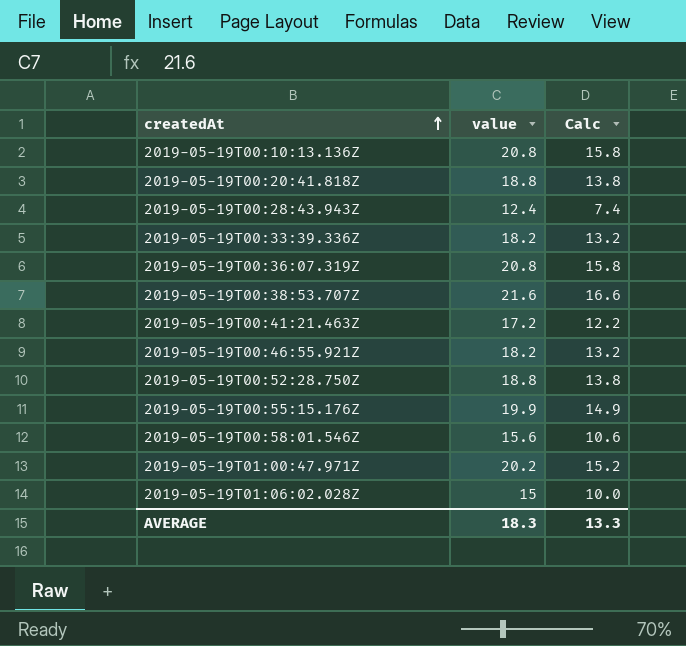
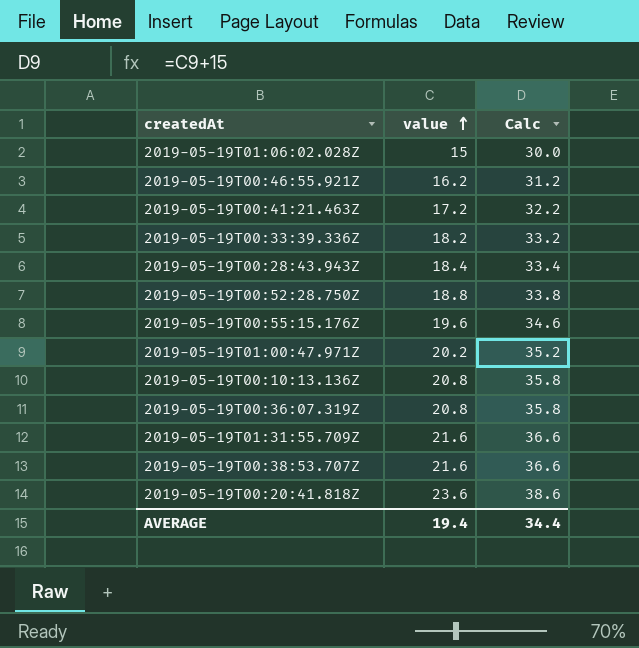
row order: createdAt ascending -> value ascending
column Calc | formula: [value] - 5 -> [value] + 15
row 2019-05-19T00:58:01.546Z: 15.6 | 10.6 -> none
2019-05-19T00:46:55.921Z | value: 18.2 -> 16.2
2019-05-19T00:28:43.943Z | value: 12.4 -> 18.4
2019-05-19T00:55:15.176Z | value: 19.9 -> 19.6
row 2019-05-19T01:31:55.709Z: none -> 21.6 | 36.6
2019-05-19T00:20:41.818Z | value: 18.8 -> 23.6
AVERAGE | value: 18.3 -> 19.4
AVERAGE | Calc: 13.3 -> 34.4

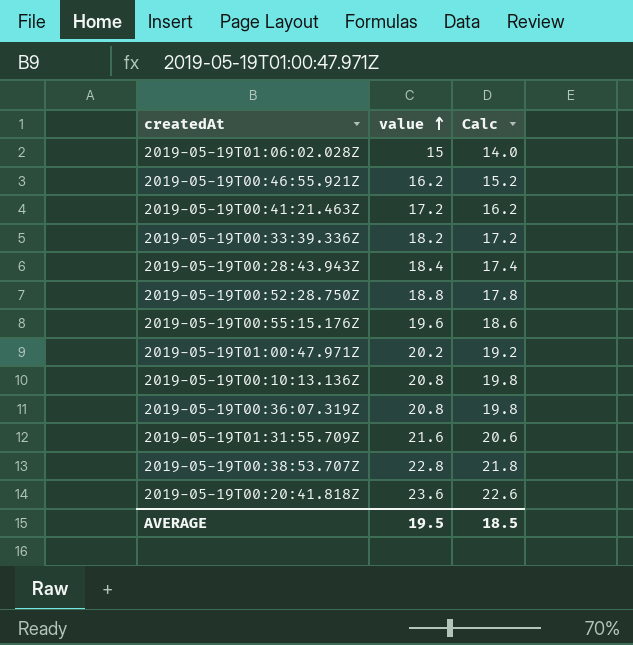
column Calc | formula: [value] + 15 -> [value] - 1
2019-05-19T00:38:53.707Z | value: 21.6 -> 22.8
AVERAGE | value: 19.4 -> 19.5
AVERAGE | Calc: 34.4 -> 18.5

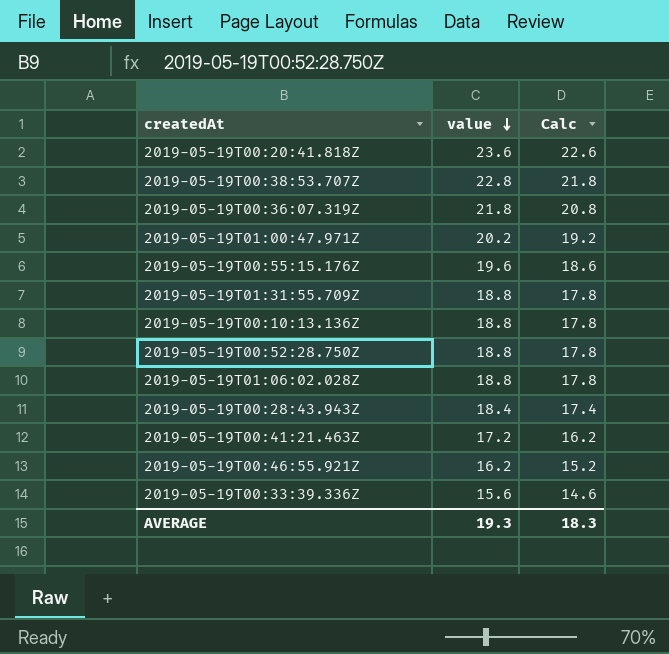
row order: value ascending -> value descending
2019-05-19T00:36:07.319Z | value: 20.8 -> 21.8
2019-05-19T00:36:07.319Z | Calc: 19.8 -> 20.8
2019-05-19T01:31:55.709Z | value: 21.6 -> 18.8
2019-05-19T01:31:55.709Z | Calc: 20.6 -> 17.8
2019-05-19T00:10:13.136Z | value: 20.8 -> 18.8
2019-05-19T00:10:13.136Z | Calc: 19.8 -> 17.8
2019-05-19T01:06:02.028Z | value: 15 -> 18.8
2019-05-19T01:06:02.028Z | Calc: 14.0 -> 17.8
2019-05-19T00:33:39.336Z | value: 18.2 -> 15.6
2019-05-19T00:33:39.336Z | Calc: 17.2 -> 14.6
AVERAGE | value: 19.5 -> 19.3
AVERAGE | Calc: 18.5 -> 18.3

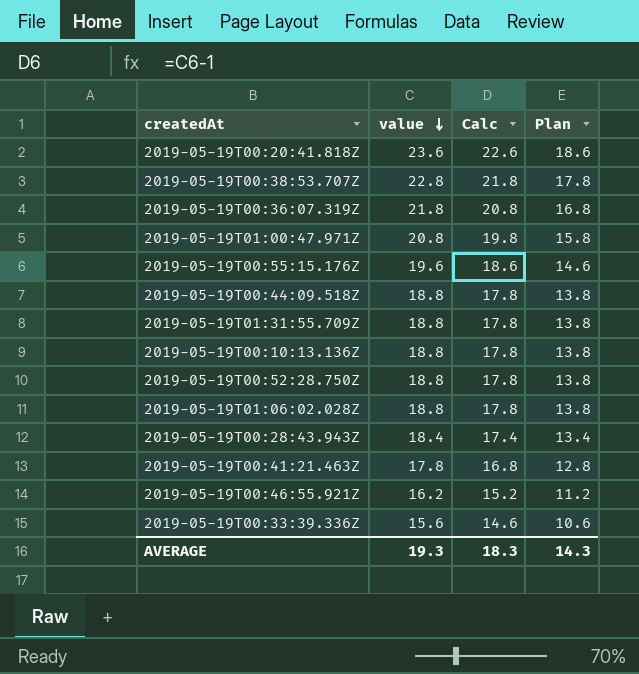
column Plan | formula: none -> [value] - 5
2019-05-19T01:00:47.971Z | value: 20.2 -> 20.8
2019-05-19T01:00:47.971Z | Calc: 19.2 -> 19.8
row 2019-05-19T00:44:09.518Z: none -> 18.8 | 17.8 | 13.8
2019-05-19T00:41:21.463Z | value: 17.2 -> 17.8
2019-05-19T00:41:21.463Z | Calc: 16.2 -> 16.8

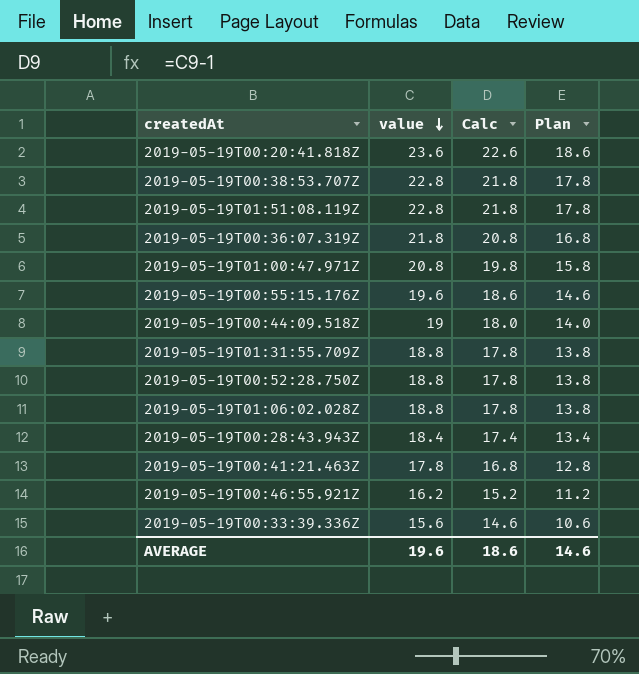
row 2019-05-19T00:10:13.136Z: 18.8 | 17.8 | 13.8 -> none
row 2019-05-19T01:51:08.119Z: none -> 22.8 | 21.8 | 17.8
2019-05-19T00:44:09.518Z | value: 18.8 -> 19
2019-05-19T00:44:09.518Z | Calc: 17.8 -> 18.0
2019-05-19T00:44:09.518Z | Plan: 13.8 -> 14.0
AVERAGE | value: 19.3 -> 19.6
AVERAGE | Calc: 18.3 -> 18.6
AVERAGE | Plan: 14.3 -> 14.6

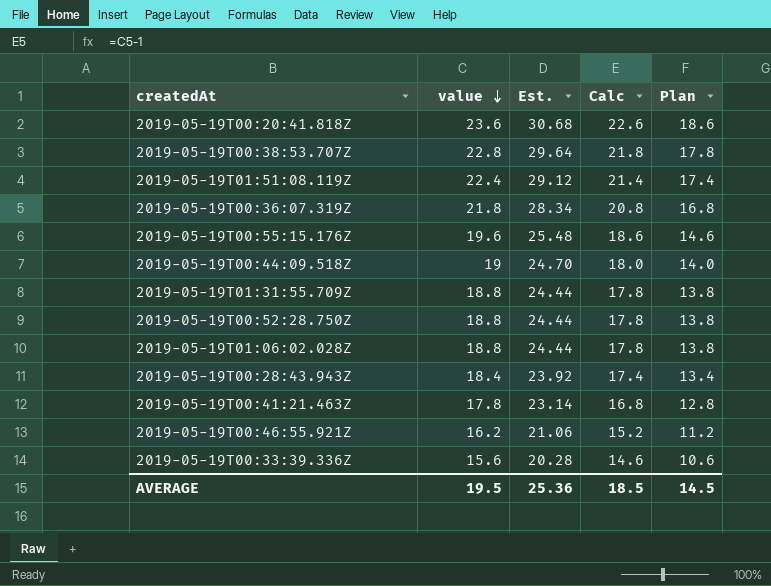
column Est. | formula: none -> [value] * 1.3
row 2019-05-19T01:00:47.971Z: 20.8 | 19.8 | 15.8 -> none
2019-05-19T01:51:08.119Z | value: 22.8 -> 22.4
2019-05-19T01:51:08.119Z | Calc: 21.8 -> 21.4
2019-05-19T01:51:08.119Z | Plan: 17.8 -> 17.4
AVERAGE | value: 19.6 -> 19.5
AVERAGE | Calc: 18.6 -> 18.5
AVERAGE | Plan: 14.6 -> 14.5

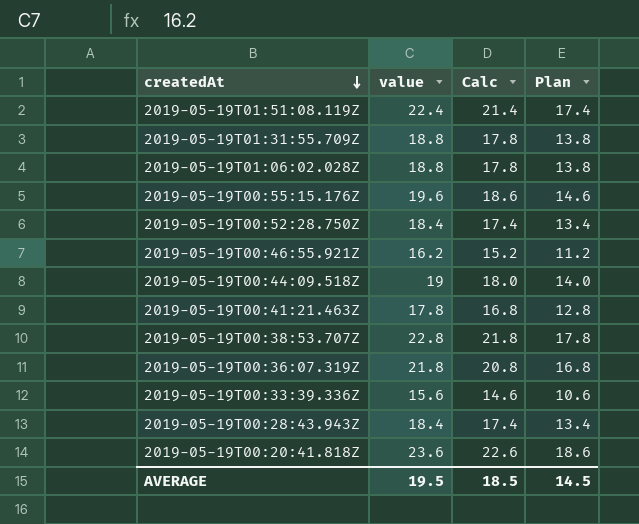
row order: value descending -> createdAt descending
column Est. | formula: [value] * 1.3 -> none
2019-05-19T00:52:28.750Z | value: 18.8 -> 18.4
2019-05-19T00:52:28.750Z | Calc: 17.8 -> 17.4
2019-05-19T00:52:28.750Z | Plan: 13.8 -> 13.4

